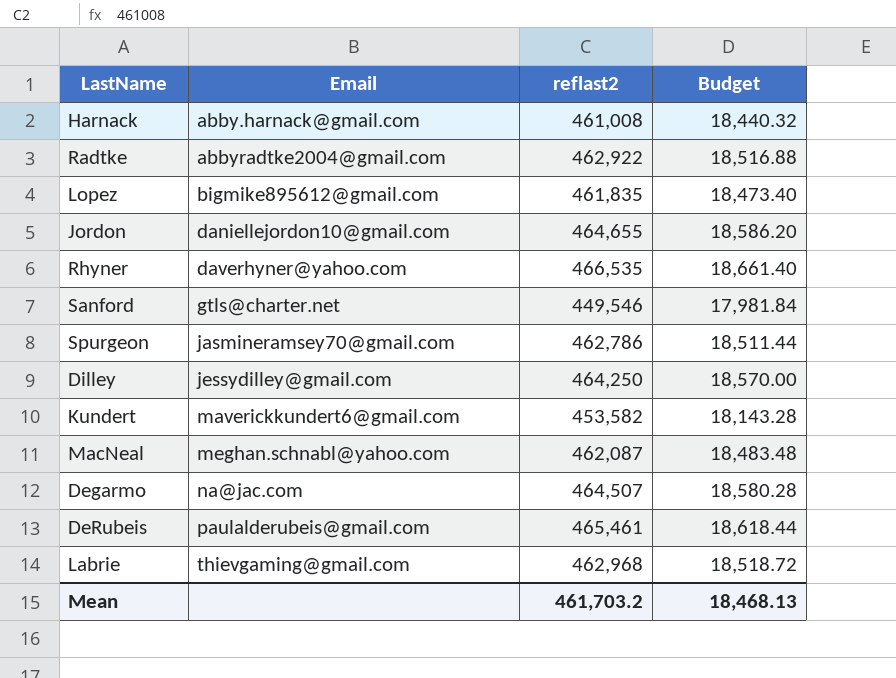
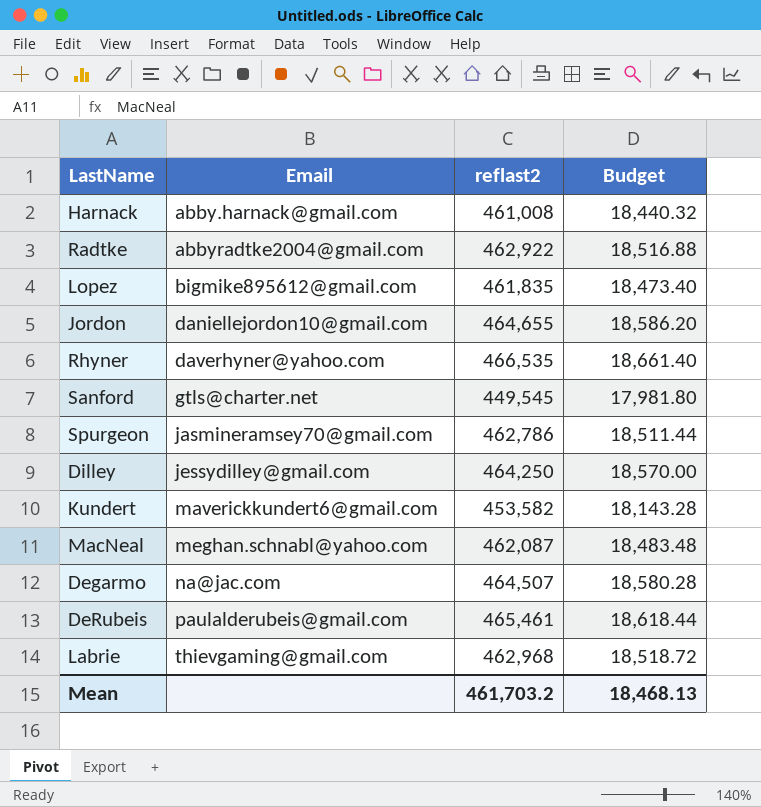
Sanford | reflast2: 449,546 -> 449,545
Sanford | Budget: 17,981.84 -> 17,981.80

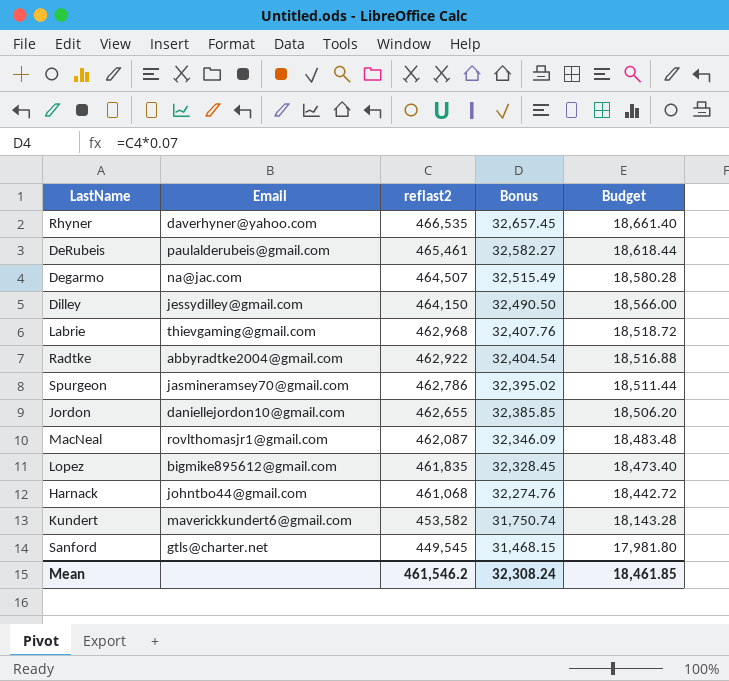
row order: Email ascending -> reflast2 descending
column Bonus | formula: none -> [reflast2] * 0.07
Dilley | reflast2: 464,250 -> 464,150
Dilley | Budget: 18,570.00 -> 18,566.00
Jordon | reflast2: 464,655 -> 462,655
Jordon | Budget: 18,586.20 -> 18,506.20
MacNeal | Email: meghan.schnabl@yahoo.com -> rovlthomasjr1@gmail.com
Harnack | Email: abby.harnack@gmail.com -> johntbo44@gmail.com
Harnack | reflast2: 461,008 -> 461,068
Harnack | Budget: 18,440.32 -> 18,442.72
Mean | reflast2: 461,703.2 -> 461,546.2
Mean | Budget: 18,468.13 -> 18,461.85

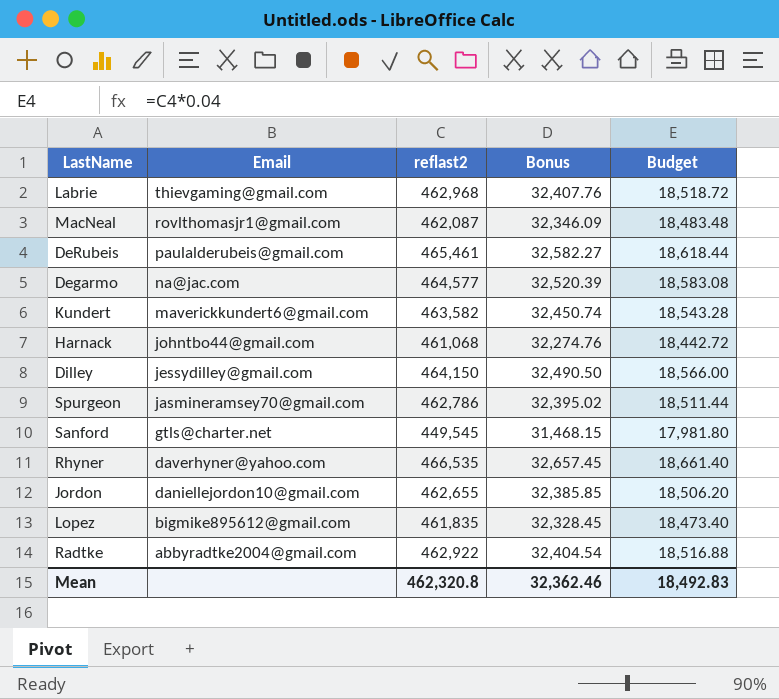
row order: reflast2 descending -> Email descending
Degarmo | reflast2: 464,507 -> 464,577
Degarmo | Bonus: 32,515.49 -> 32,520.39
Degarmo | Budget: 18,580.28 -> 18,583.08
Kundert | reflast2: 453,582 -> 463,582
Kundert | Bonus: 31,750.74 -> 32,450.74
Kundert | Budget: 18,143.28 -> 18,543.28
Mean | reflast2: 461,546.2 -> 462,320.8
Mean | Bonus: 32,308.24 -> 32,362.46
Mean | Budget: 18,461.85 -> 18,492.83

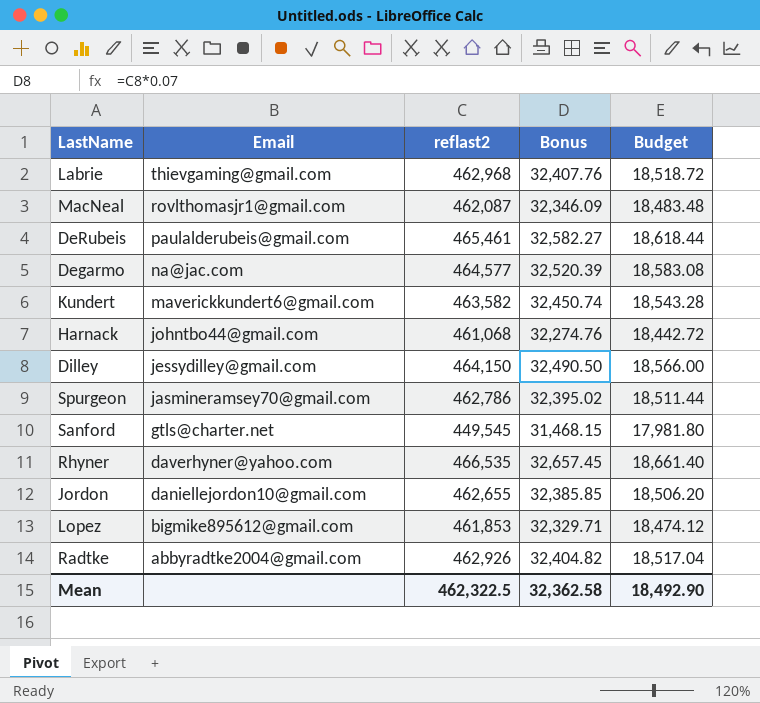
Lopez | reflast2: 461,835 -> 461,853
Lopez | Bonus: 32,328.45 -> 32,329.71
Lopez | Budget: 18,473.40 -> 18,474.12
Radtke | reflast2: 462,922 -> 462,926
Radtke | Bonus: 32,404.54 -> 32,404.82
Radtke | Budget: 18,516.88 -> 18,517.04
Mean | reflast2: 462,320.8 -> 462,322.5
Mean | Bonus: 32,362.46 -> 32,362.58
Mean | Budget: 18,492.83 -> 18,492.90

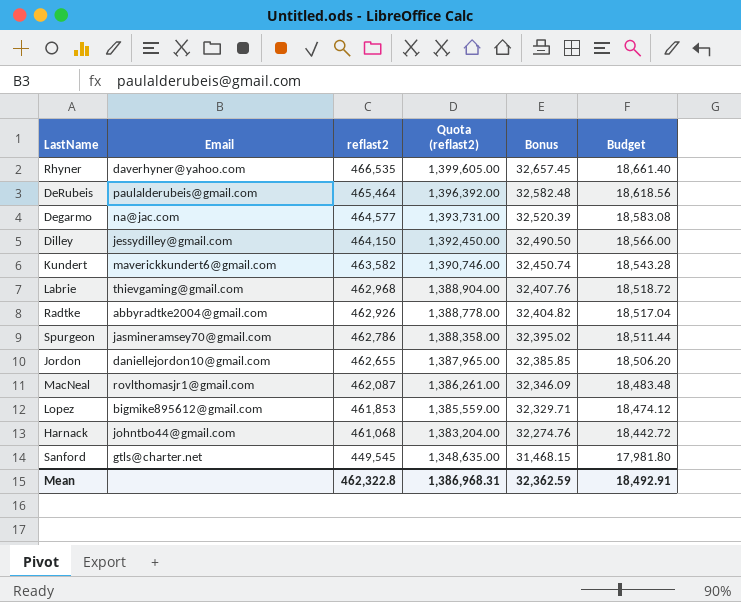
row order: Email descending -> reflast2 descending
column Quota (reflast2) | formula: none -> [reflast2] * 3
DeRubeis | reflast2: 465,461 -> 465,464
DeRubeis | Bonus: 32,582.27 -> 32,582.48
DeRubeis | Budget: 18,618.44 -> 18,618.56
Mean | reflast2: 462,322.5 -> 462,322.8
Mean | Bonus: 32,362.58 -> 32,362.59
Mean | Budget: 18,492.90 -> 18,492.91

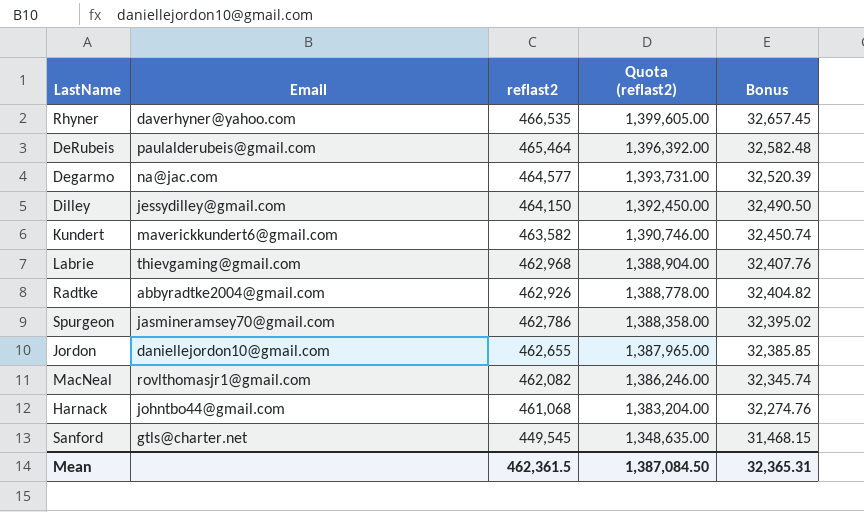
column Budget | formula: [reflast2] * 0.04 -> none
row Lopez: bigmike895612@gmail.com | 461,853 | 1,385,559.00 | 32,329.71 | 18,474.12 -> none
MacNeal | reflast2: 462,087 -> 462,082
MacNeal | Quota (reflast2): 1,386,261.00 -> 1,386,246.00
MacNeal | Bonus: 32,346.09 -> 32,345.74
Mean | reflast2: 462,322.8 -> 462,361.5
Mean | Quota (reflast2): 1,386,968.31 -> 1,387,084.50
Mean | Bonus: 32,362.59 -> 32,365.31

